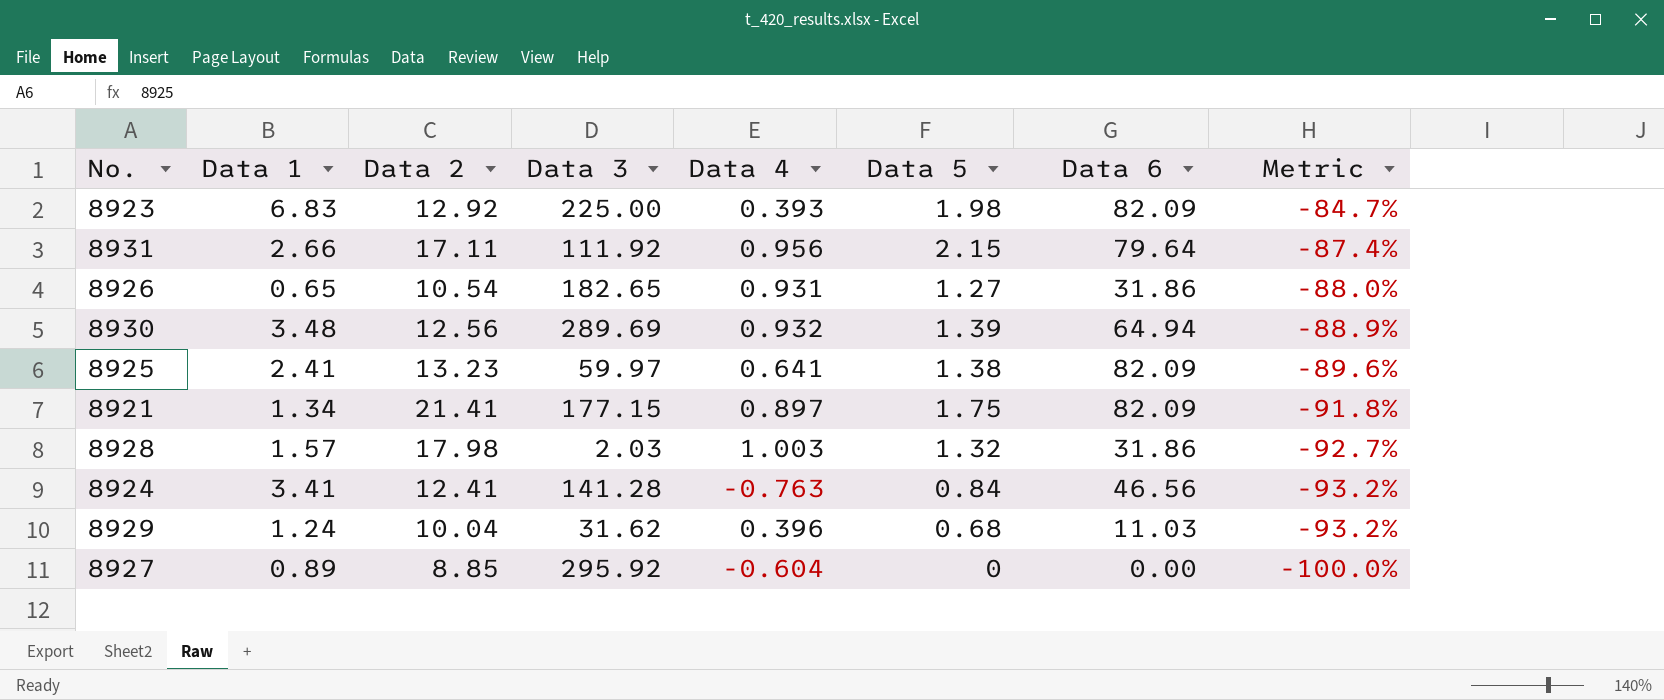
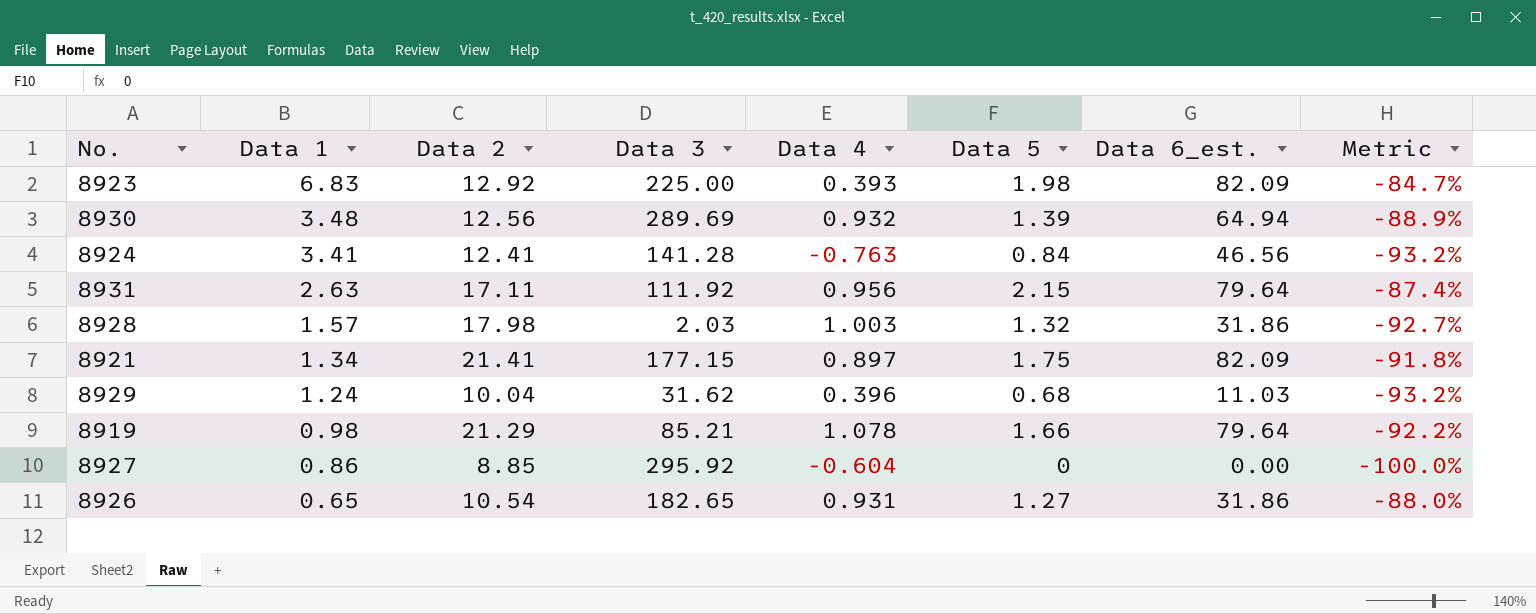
row order: Metric descending -> Data 1 descending
column name: Data 6 -> Data 6_est.
row 8925: 2.41 | 13.23 | 59.97 | 0.641 | 1.38 | 82.09 | -89.6% -> none
8931 | Data 1: 2.66 -> 2.63
row 8919: none -> 0.98 | 21.29 | 85.21 | 1.078 | 1.66 | 79.64 | -92.2%
8927 | Data 1: 0.89 -> 0.86

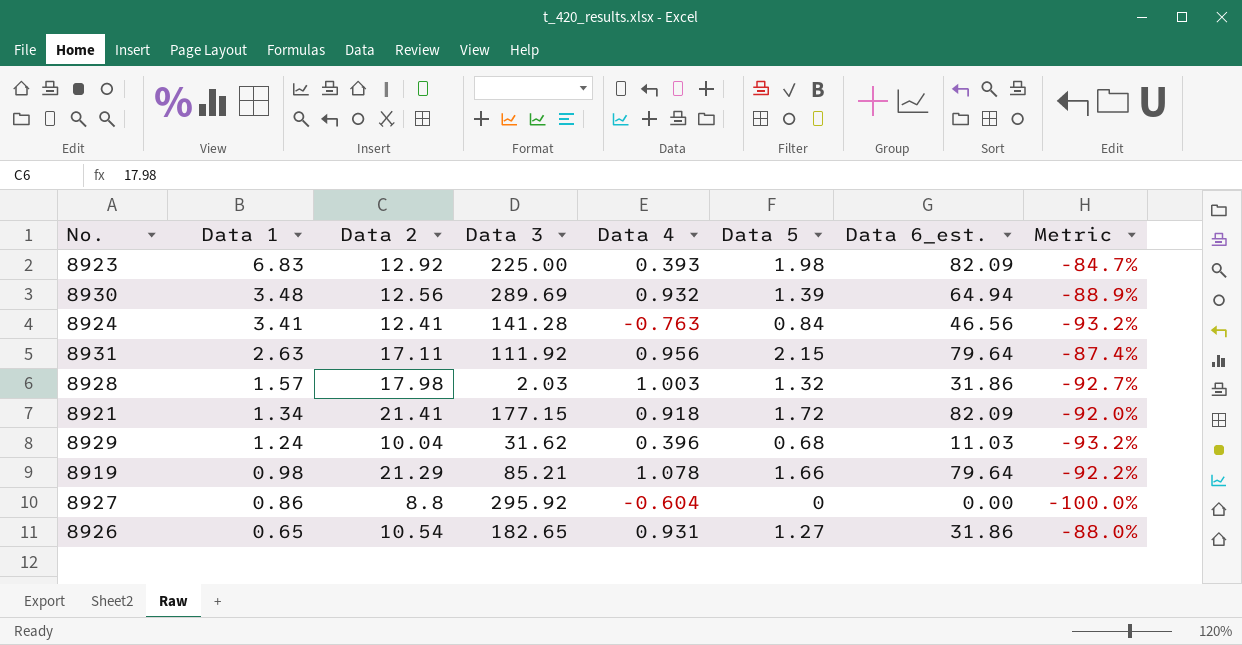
8921 | Data 4: 0.897 -> 0.918
8921 | Data 5: 1.75 -> 1.72
8921 | Metric: -91.8% -> -92.0%
8927 | Data 2: 8.85 -> 8.8

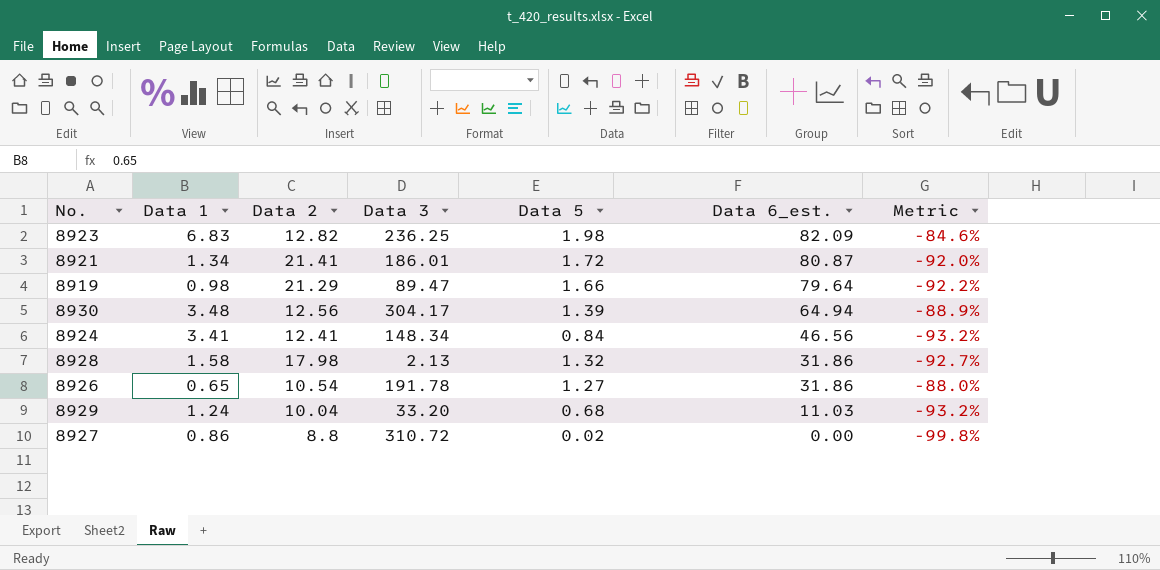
row order: Data 1 descending -> Data 6_est. descending
column Data 4 | position: 5 -> none
row 8931: 2.63 | 17.11 | 111.92 | 0.956 | 2.15 | 79.64 | -87.4% -> none
8923 | Data 2: 12.92 -> 12.82
8923 | Data 3: 225.00 -> 236.25
8923 | Metric: -84.7% -> -84.6%
8921 | Data 3: 177.15 -> 186.01
8921 | Data 6_est.: 82.09 -> 80.87
8919 | Data 3: 85.21 -> 89.47
8930 | Data 3: 289.69 -> 304.17
8924 | Data 3: 141.28 -> 148.34
8928 | Data 1: 1.57 -> 1.58
8928 | Data 3: 2.03 -> 2.13
8926 | Data 3: 182.65 -> 191.78
8929 | Data 3: 31.62 -> 33.20
8927 | Data 3: 295.92 -> 310.72
8927 | Data 5: 0 -> 0.02
8927 | Metric: -100.0% -> -99.8%

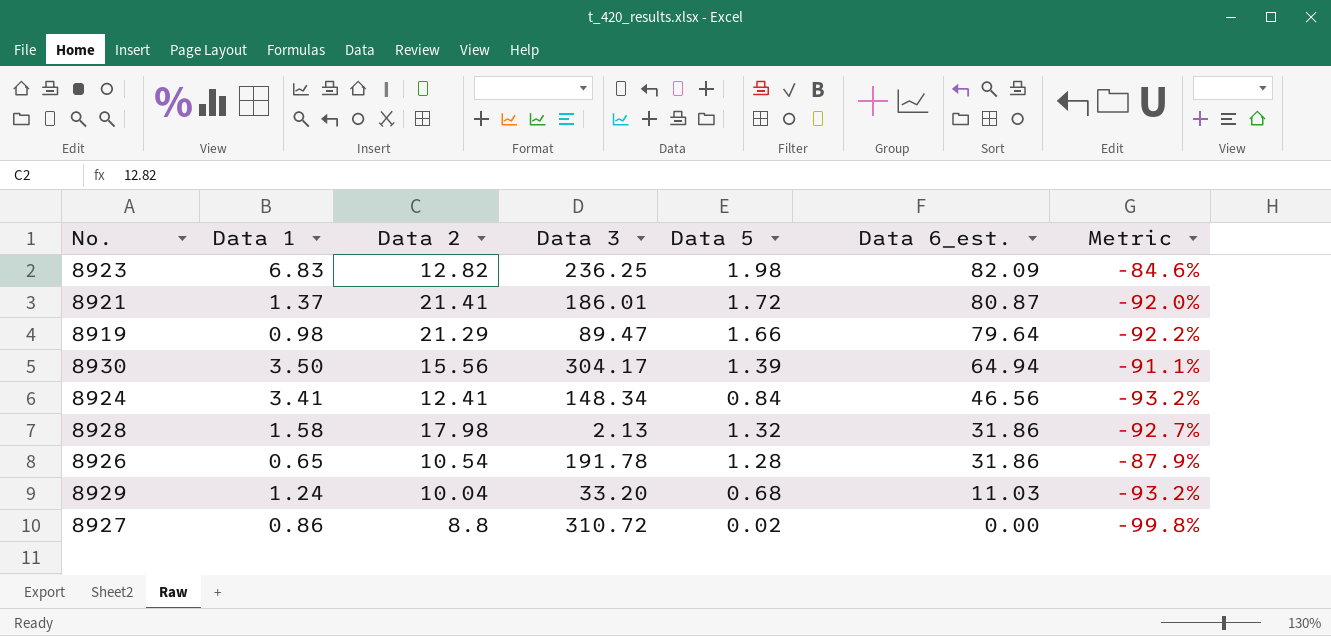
8921 | Data 1: 1.34 -> 1.37
8930 | Data 1: 3.48 -> 3.50
8930 | Data 2: 12.56 -> 15.56
8930 | Metric: -88.9% -> -91.1%
8926 | Data 5: 1.27 -> 1.28
8926 | Metric: -88.0% -> -87.9%

